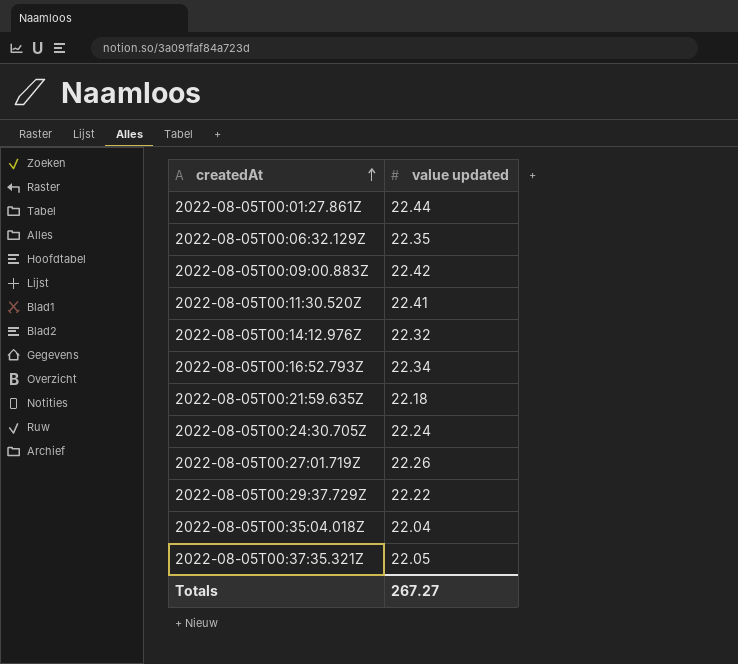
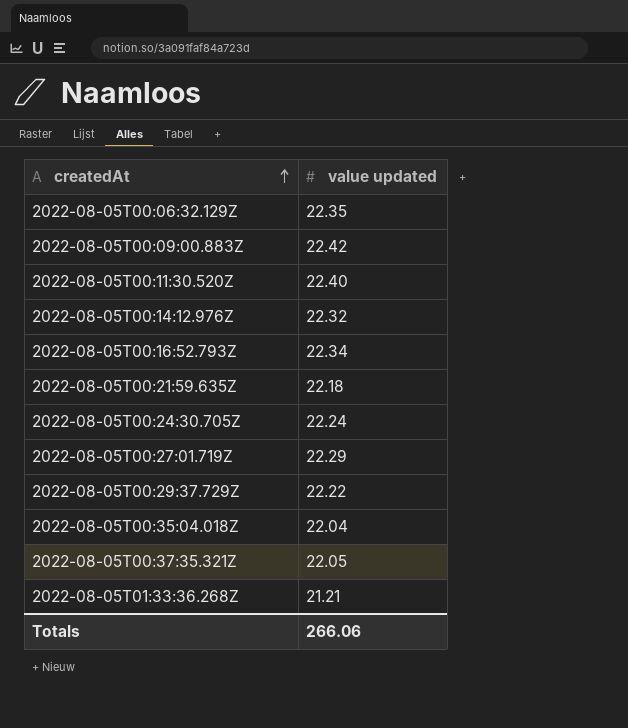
row 2022-08-05T00:01:27.861Z: 22.44 -> none
2022-08-05T00:11:30.520Z | value updated: 22.41 -> 22.40
2022-08-05T00:27:01.719Z | value updated: 22.26 -> 22.29
row 2022-08-05T01:33:36.268Z: none -> 21.21
Totals | value updated: 267.27 -> 266.06

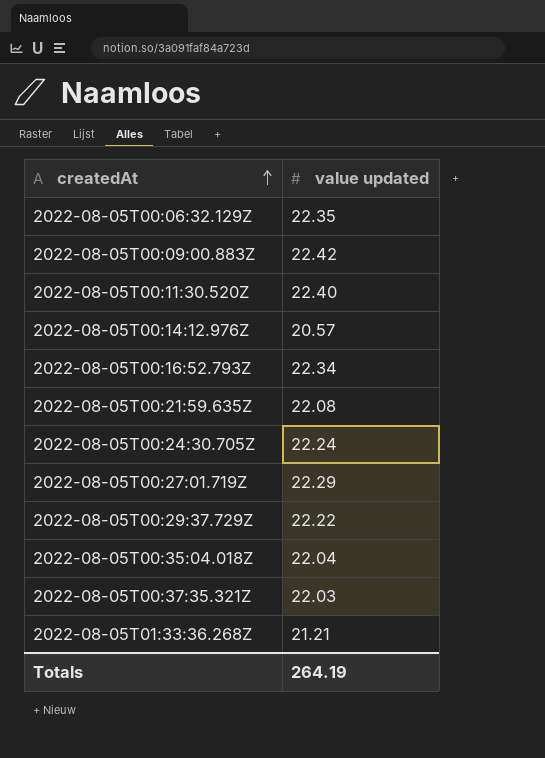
2022-08-05T00:14:12.976Z | value updated: 22.32 -> 20.57
2022-08-05T00:21:59.635Z | value updated: 22.18 -> 22.08
2022-08-05T00:37:35.321Z | value updated: 22.05 -> 22.03
Totals | value updated: 266.06 -> 264.19

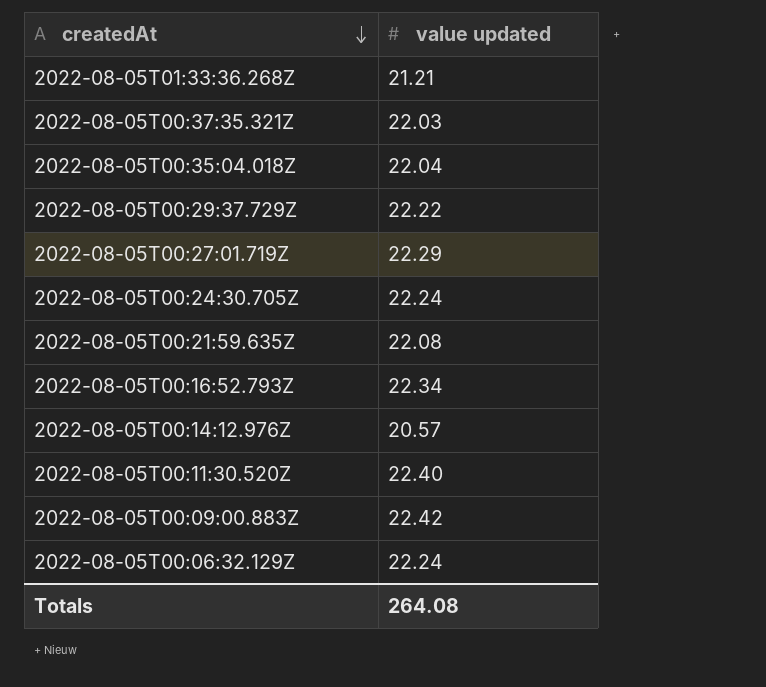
row order: createdAt ascending -> createdAt descending
2022-08-05T00:06:32.129Z | value updated: 22.35 -> 22.24
Totals | value updated: 264.19 -> 264.08

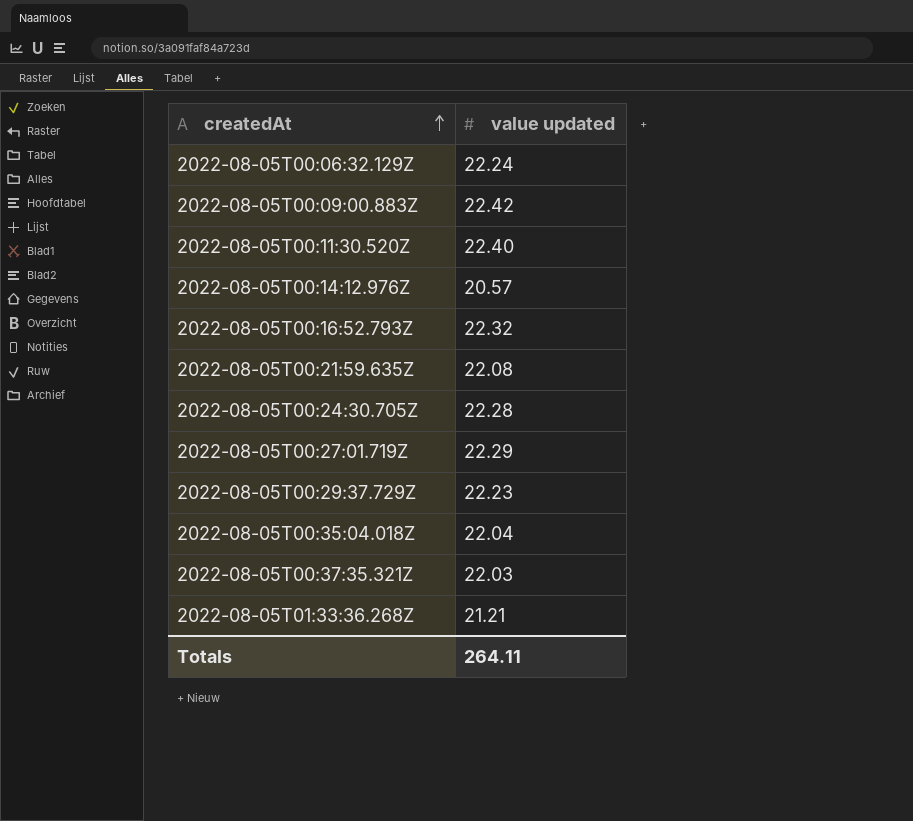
row order: createdAt descending -> createdAt ascending
2022-08-05T00:16:52.793Z | value updated: 22.34 -> 22.32
2022-08-05T00:24:30.705Z | value updated: 22.24 -> 22.28
2022-08-05T00:29:37.729Z | value updated: 22.22 -> 22.23
Totals | value updated: 264.08 -> 264.11

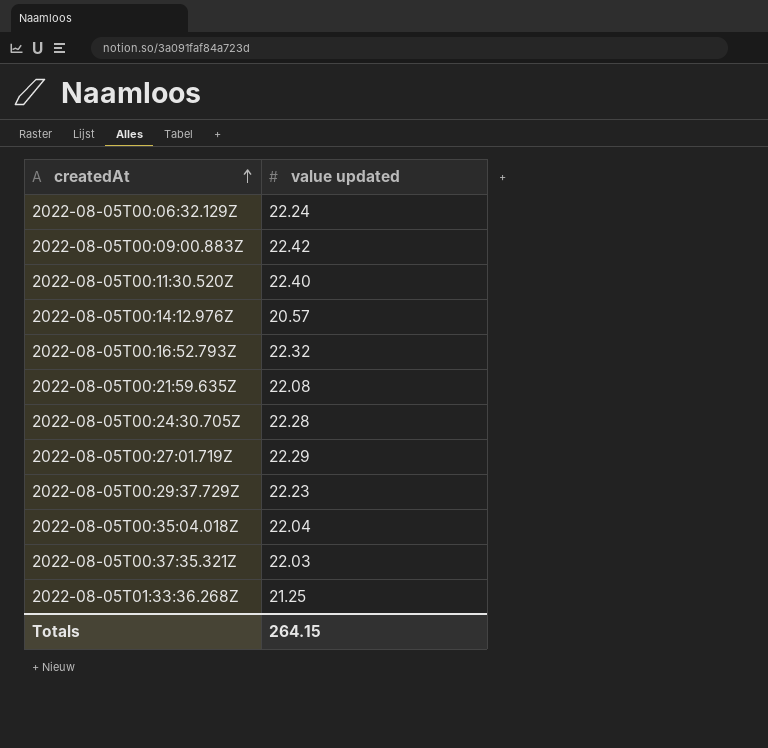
2022-08-05T01:33:36.268Z | value updated: 21.21 -> 21.25
Totals | value updated: 264.11 -> 264.15

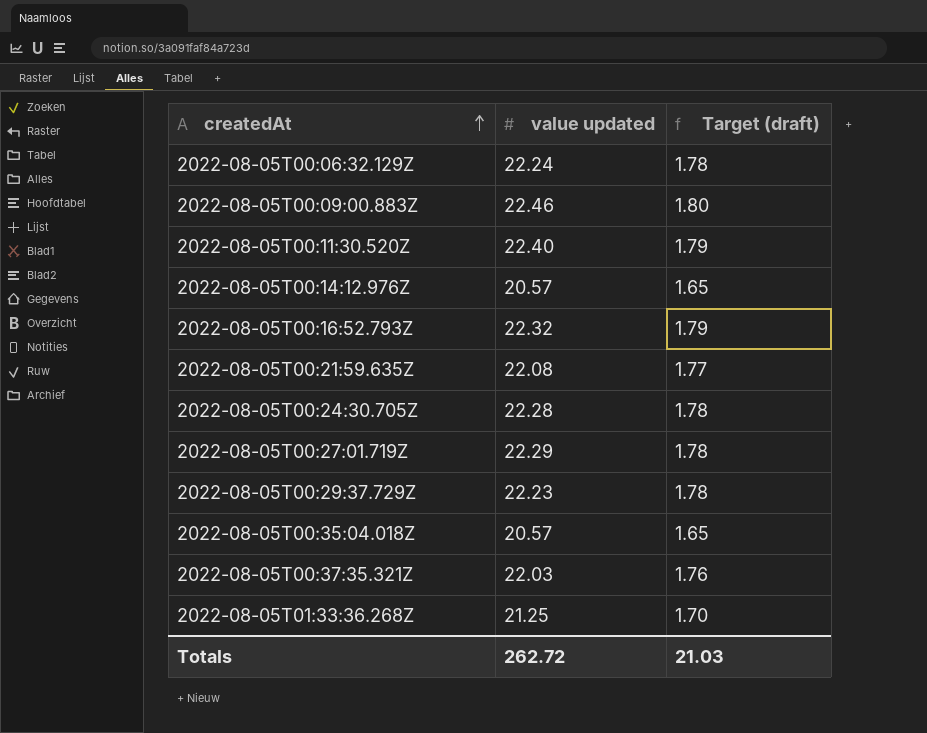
column Target (draft) | formula: none -> [value updated] * 0.08
2022-08-05T00:09:00.883Z | value updated: 22.42 -> 22.46
2022-08-05T00:35:04.018Z | value updated: 22.04 -> 20.57
Totals | value updated: 264.15 -> 262.72

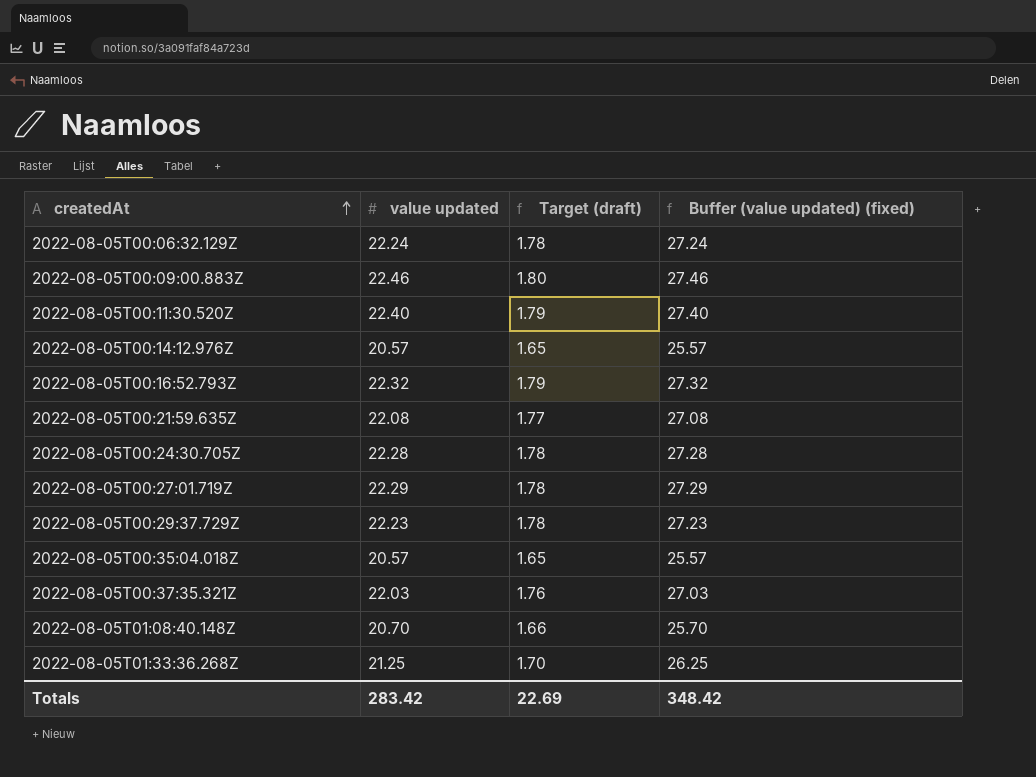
column Buffer (value updated) (fixed) | formula: none -> [value updated] + 5
row 2022-08-05T01:08:40.148Z: none -> 20.70 | 1.66 | 25.70
Totals | value updated: 262.72 -> 283.42
Totals | Target (draft): 21.03 -> 22.69

